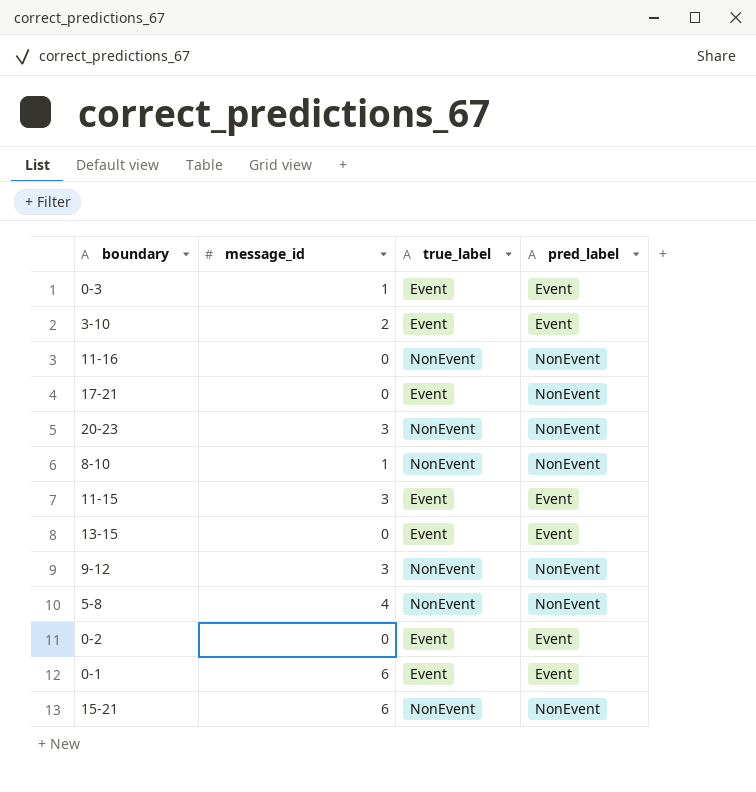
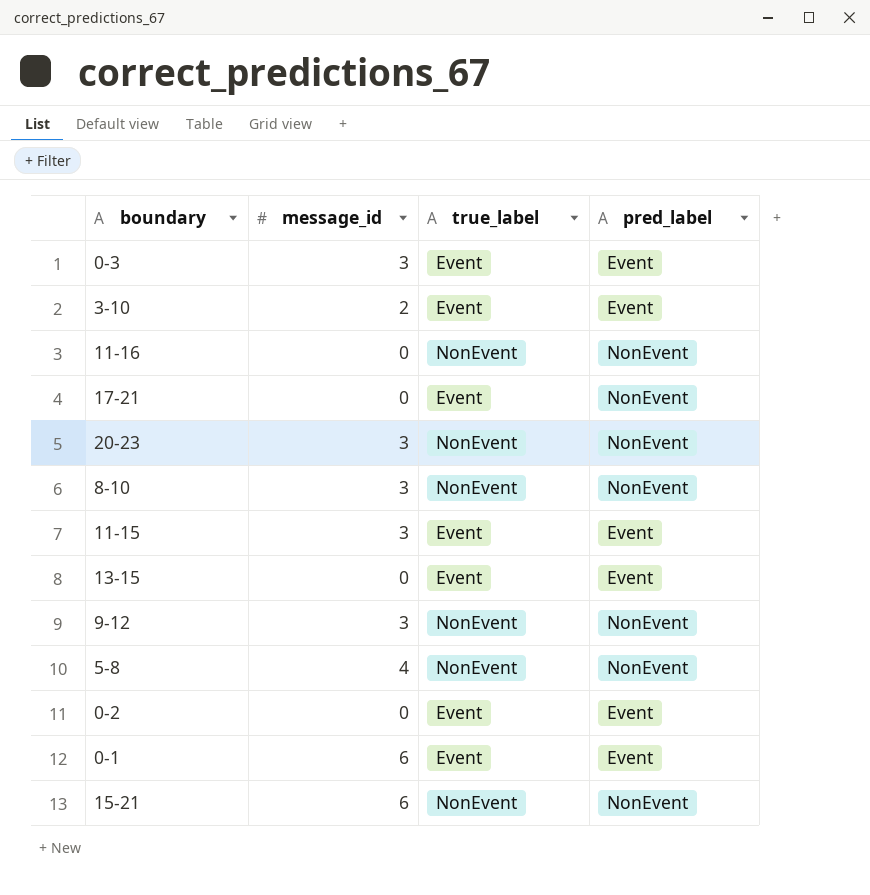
0-3 | message_id: 1 -> 3
8-10 | message_id: 1 -> 3

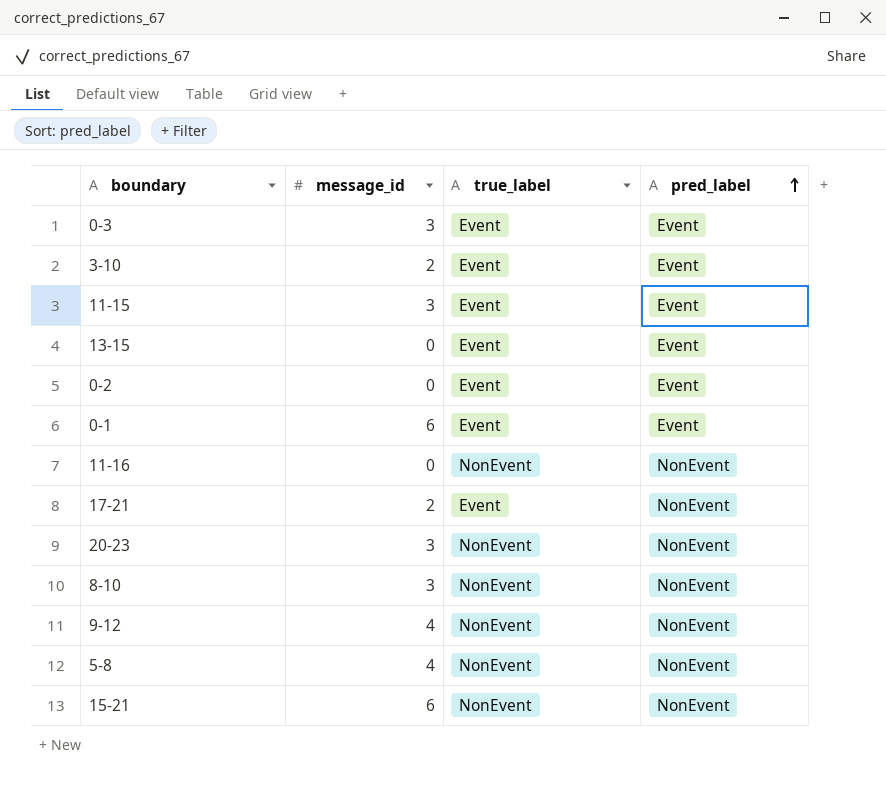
row order: none -> pred_label ascending
17-21 | message_id: 0 -> 2
9-12 | message_id: 3 -> 4

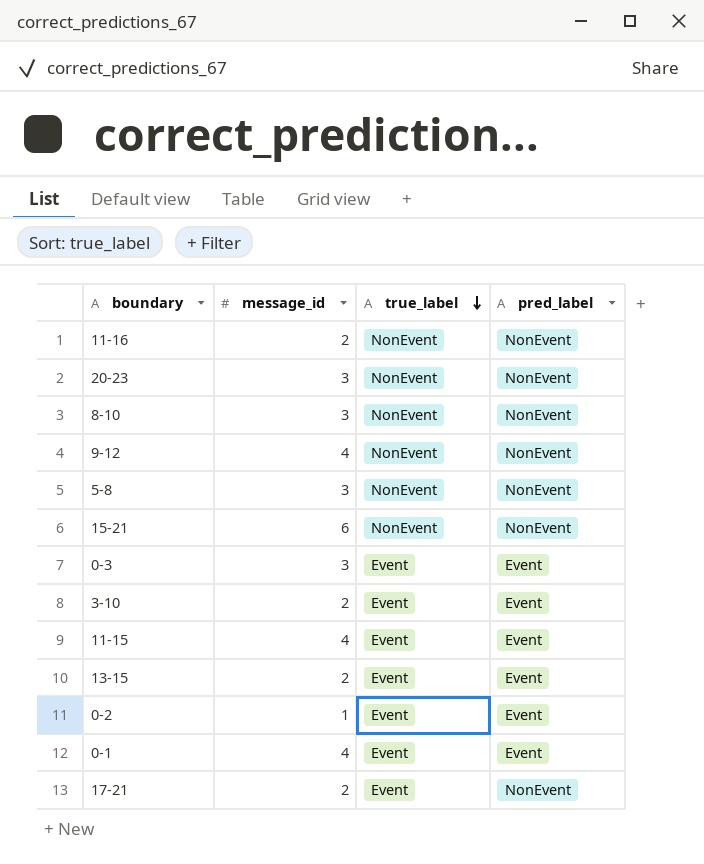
row order: pred_label ascending -> true_label descending
11-16 | message_id: 0 -> 2
5-8 | message_id: 4 -> 3
11-15 | message_id: 3 -> 4
13-15 | message_id: 0 -> 2
0-2 | message_id: 0 -> 1
0-1 | message_id: 6 -> 4

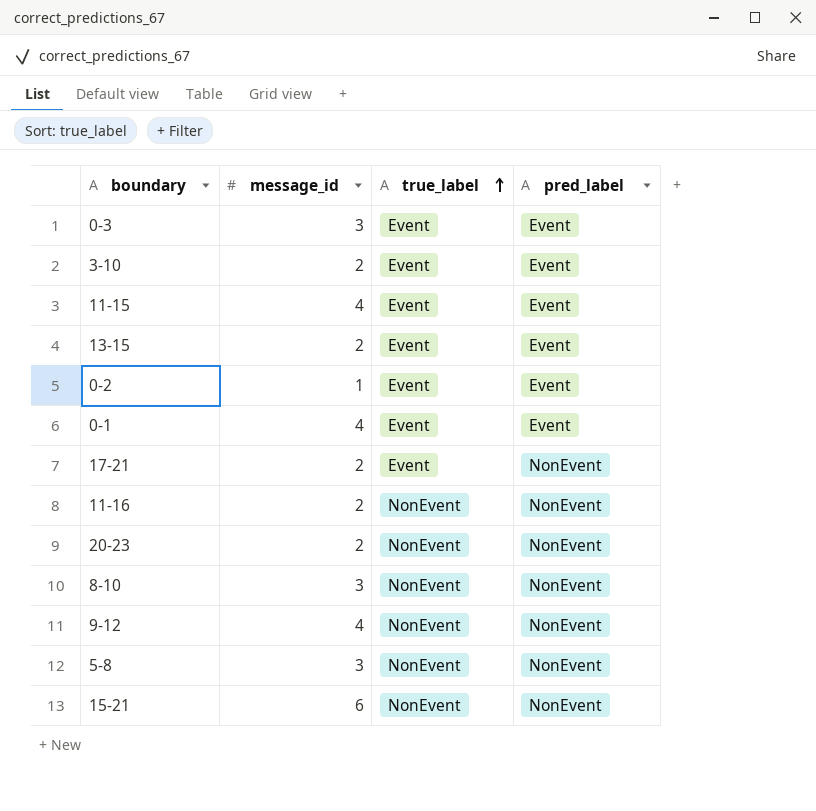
row order: true_label descending -> true_label ascending
20-23 | message_id: 3 -> 2

